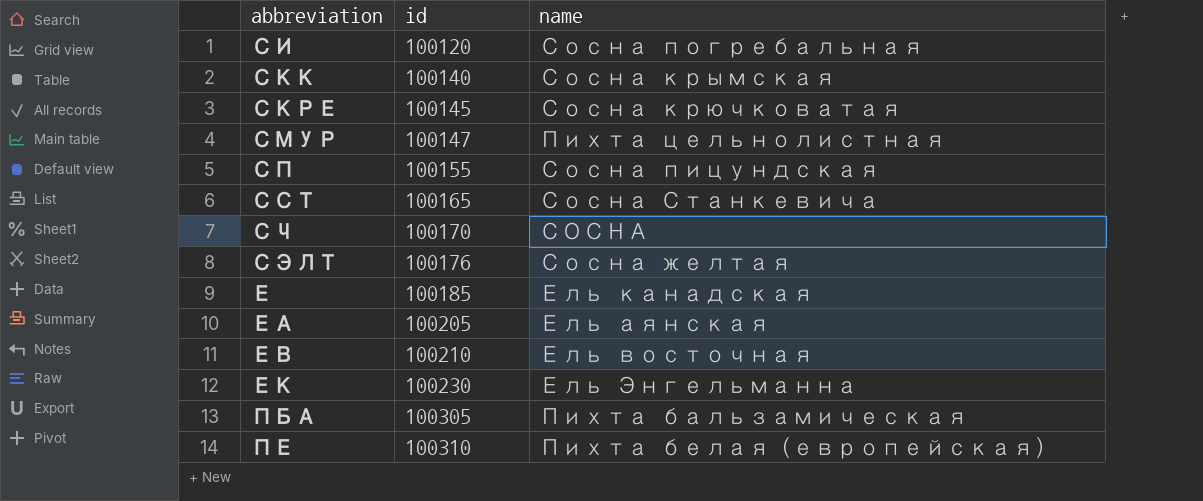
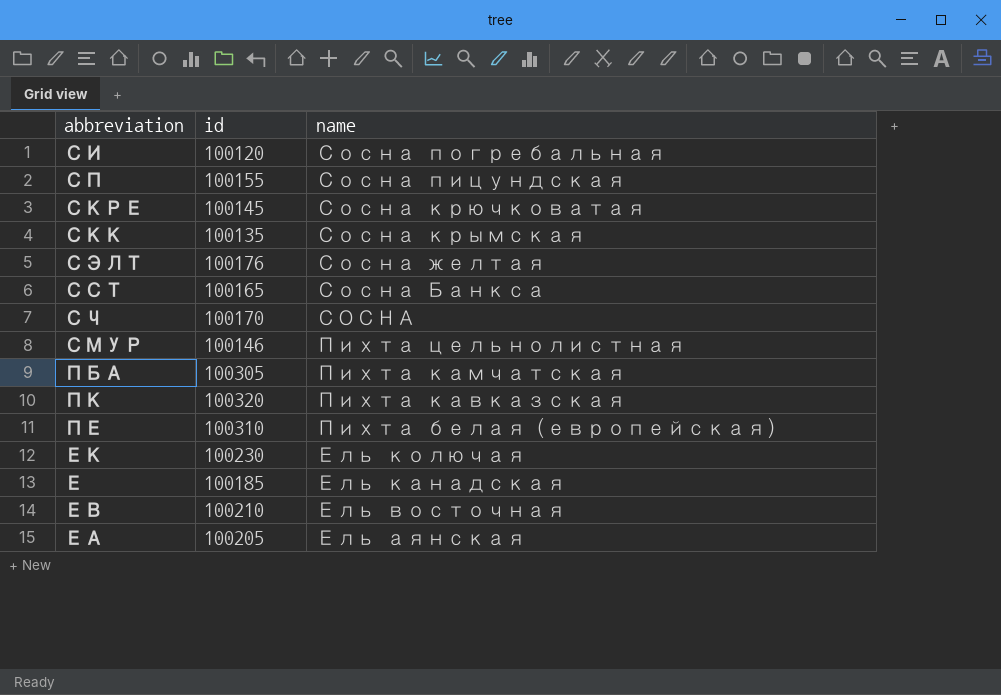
row order: id ascending -> name descending
СКК | id: 100140 -> 100135
ССТ | name: Сосна Станкевича -> Сосна Банкса
СМУР | id: 100147 -> 100146
ПБА | name: Пихта бальзамическая -> Пихта камчатская
row ПК: none -> 100320 | Пихта кавказская
ЕК | name: Ель Энгельманна -> Ель колючая

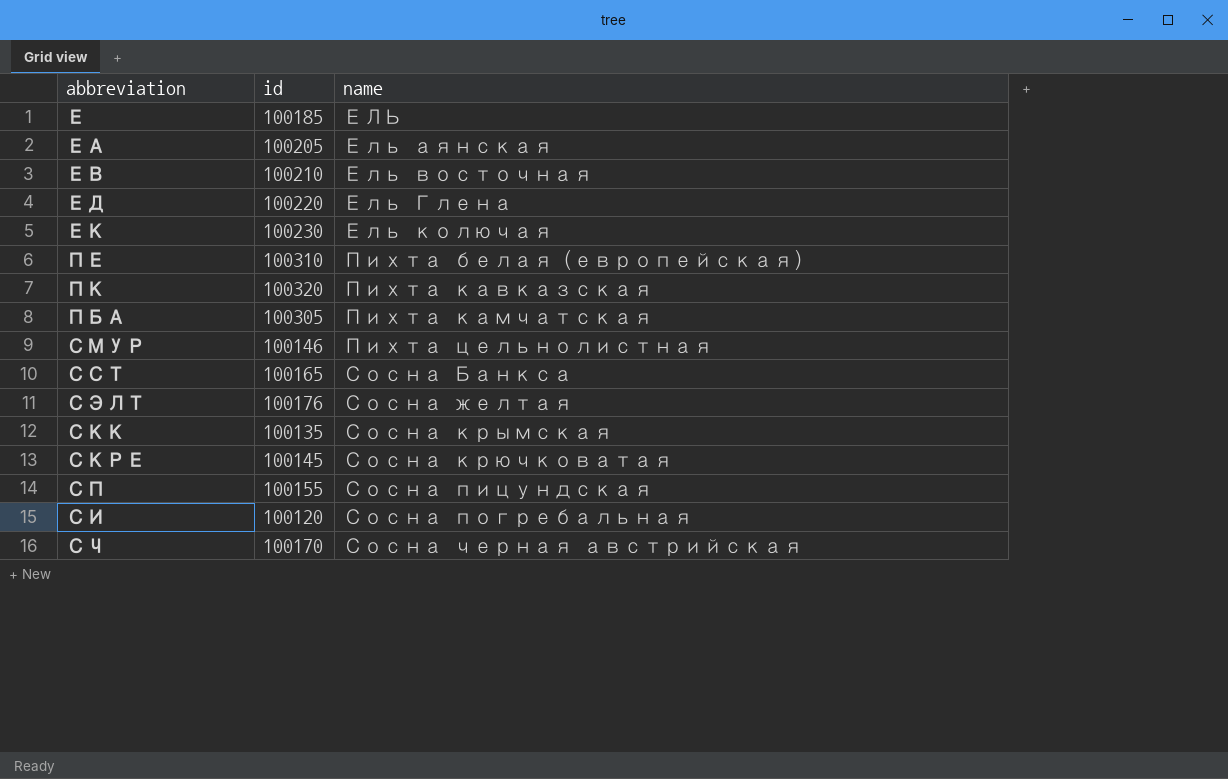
row order: name descending -> name ascending
Е | name: Ель канадская -> ЕЛЬ
row ЕД: none -> 100220 | Ель Глена
СЧ | name: СОСНА -> Сосна черная австрийская

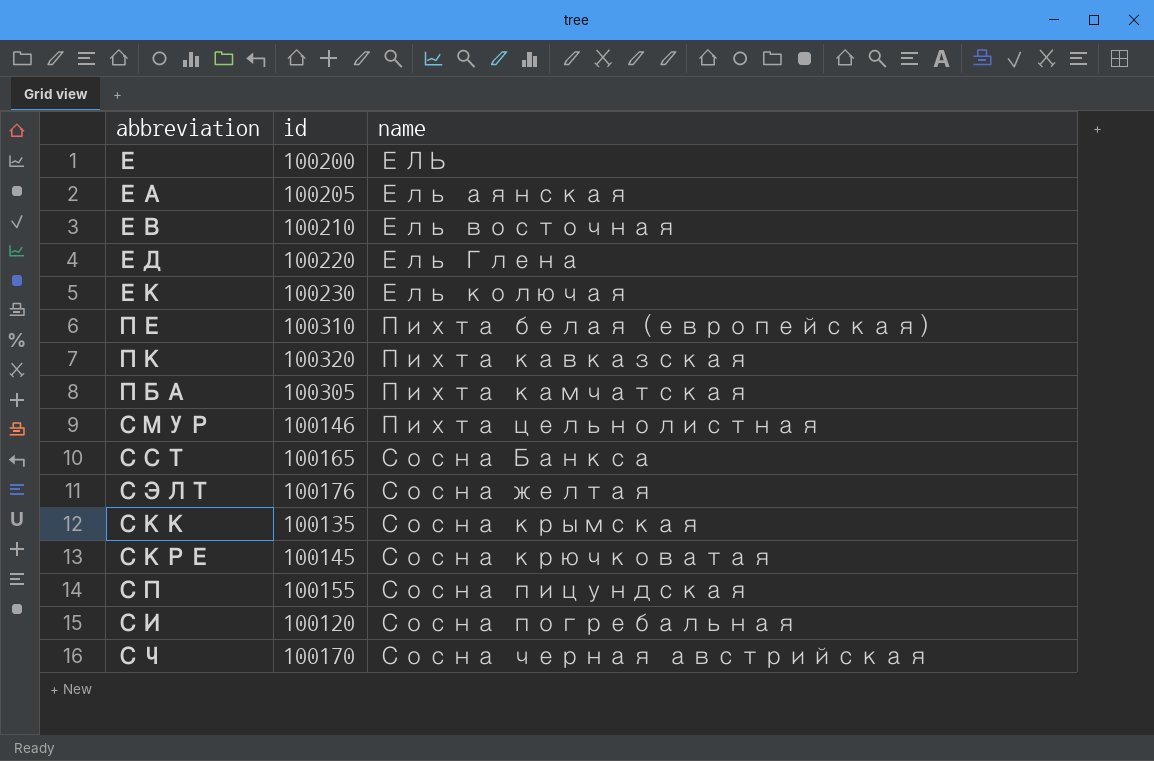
Е | id: 100185 -> 100200

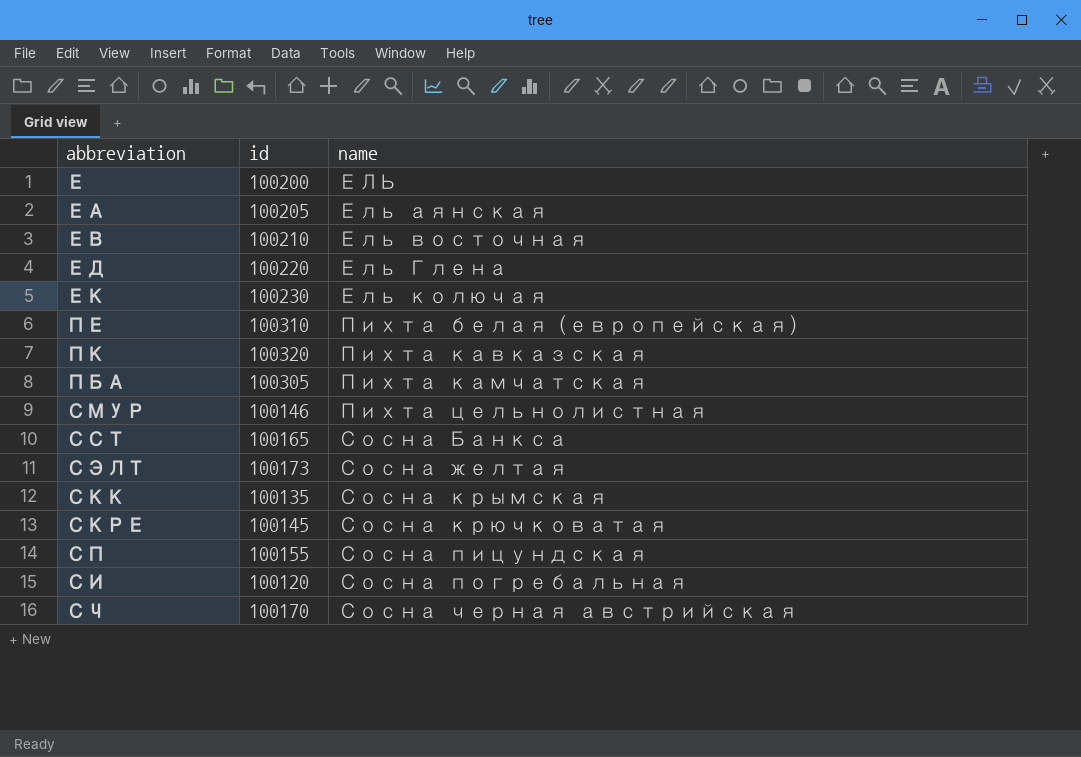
СЭЛТ | id: 100176 -> 100173

